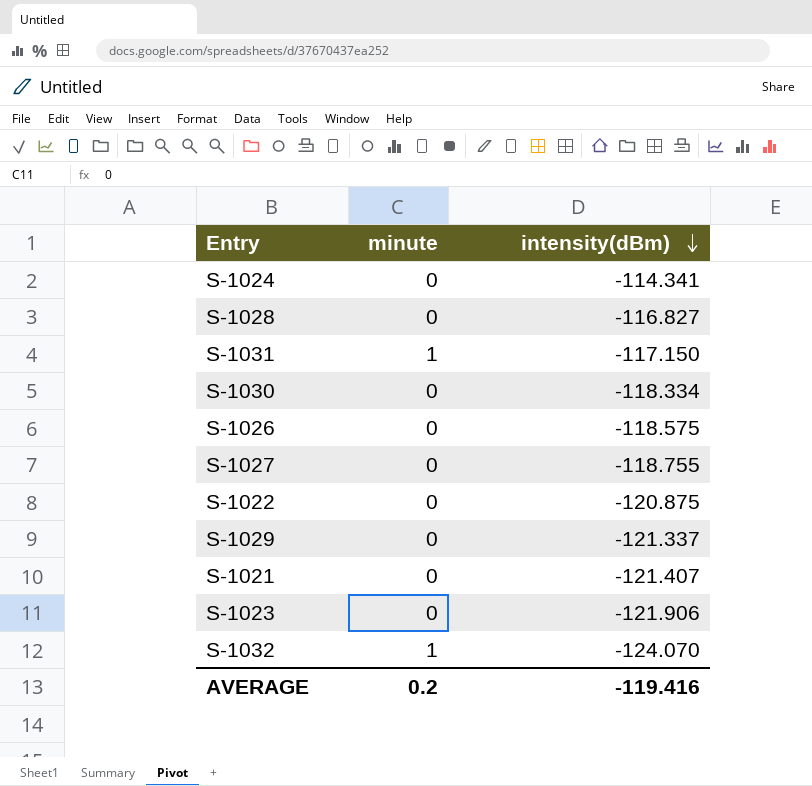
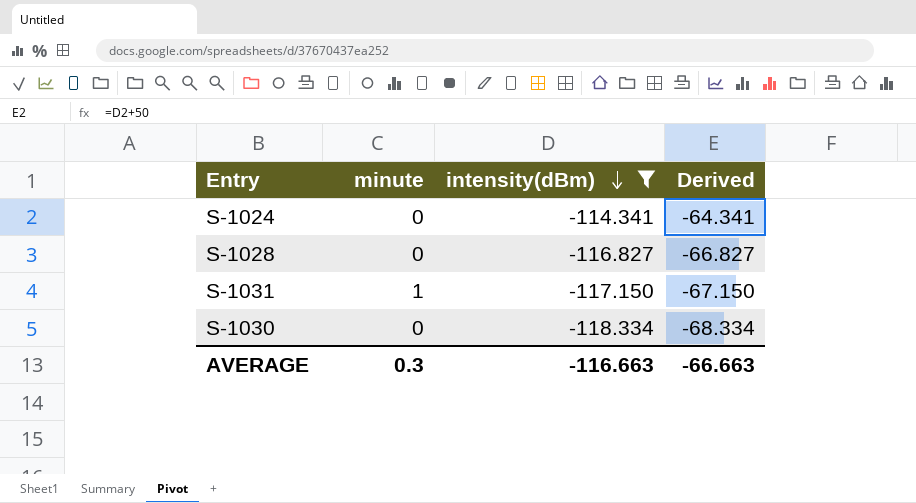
filter: none -> intensity(dBm) >= -118.334
column Derived | formula: none -> [intensity(dBm)] + 50
AVERAGE | minute: 0.2 -> 0.3
AVERAGE | intensity(dBm): -119.416 -> -116.663

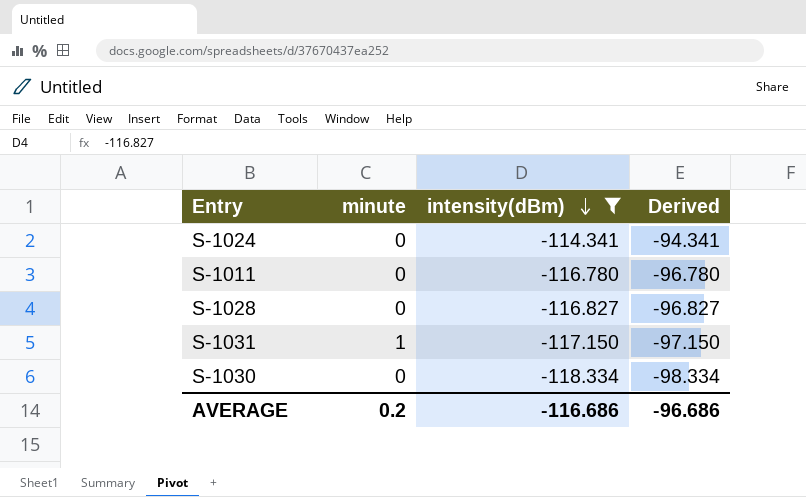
column Derived | formula: [intensity(dBm)] + 50 -> [intensity(dBm)] + 20
row S-1011: none -> 0 | -116.780 | -96.780
AVERAGE | minute: 0.3 -> 0.2
AVERAGE | intensity(dBm): -116.663 -> -116.686
AVERAGE | Derived: -66.663 -> -96.686

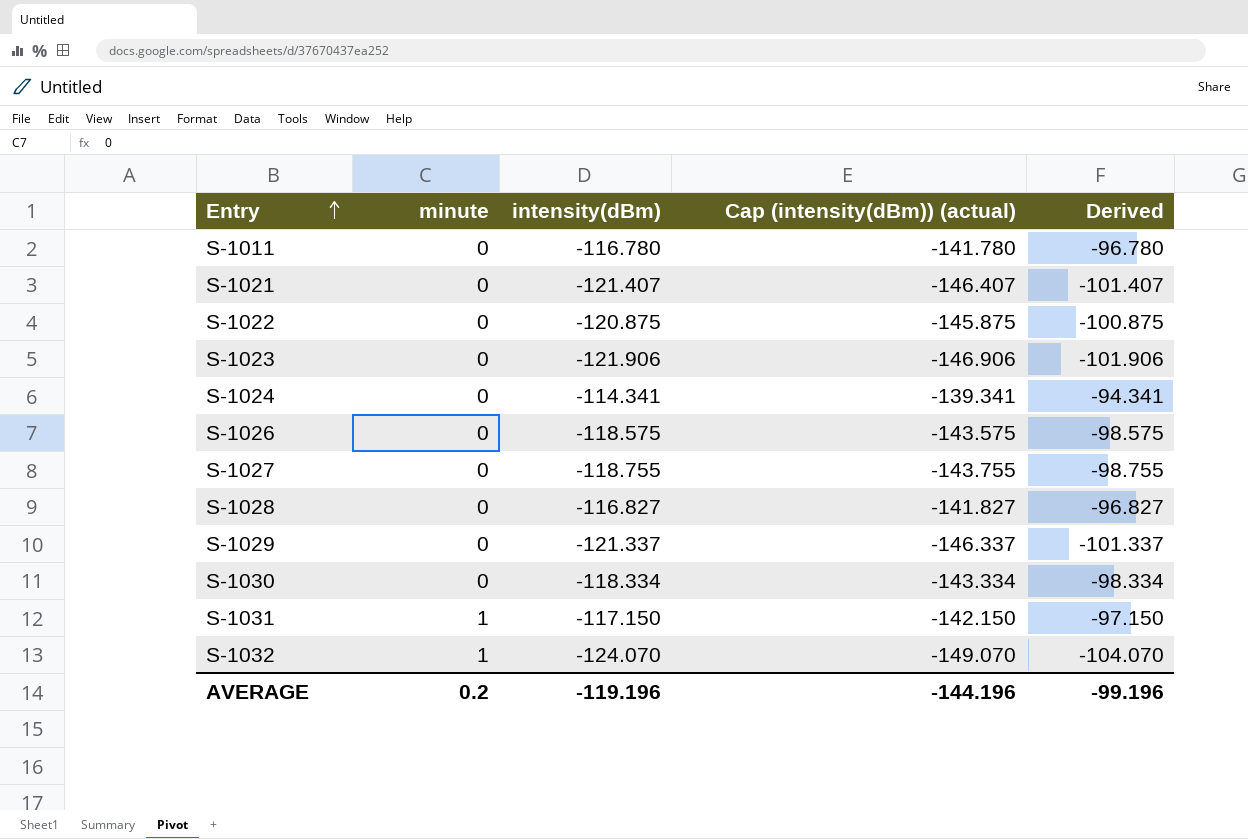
filter: intensity(dBm) >= -118.334 -> none
row order: intensity(dBm) descending -> Entry ascending
column Cap (intensity(dBm)) (actual) | formula: none -> [intensity(dBm)] - 25
AVERAGE | intensity(dBm): -116.686 -> -119.196
AVERAGE | Derived: -96.686 -> -99.196

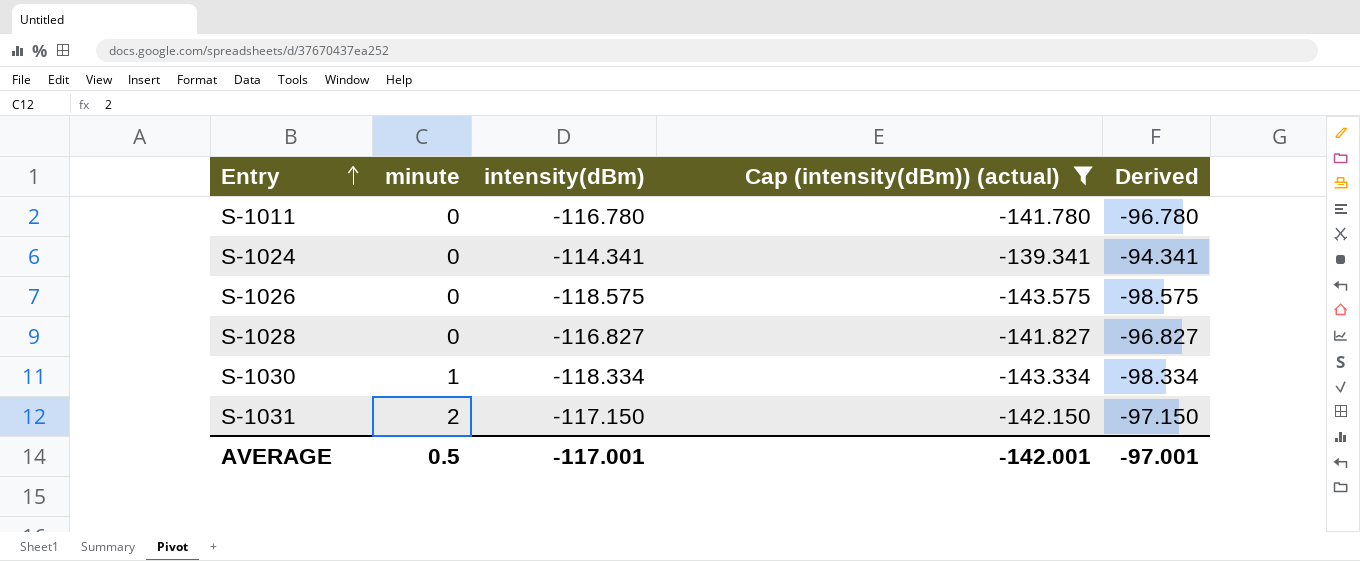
filter: none -> Cap (intensity(dBm)) (actual) >= -143.575
S-1030 | minute: 0 -> 1
S-1031 | minute: 1 -> 2
AVERAGE | minute: 0.2 -> 0.5
AVERAGE | intensity(dBm): -119.196 -> -117.001
AVERAGE | Cap (intensity(dBm)) (actual): -144.196 -> -142.001
AVERAGE | Derived: -99.196 -> -97.001

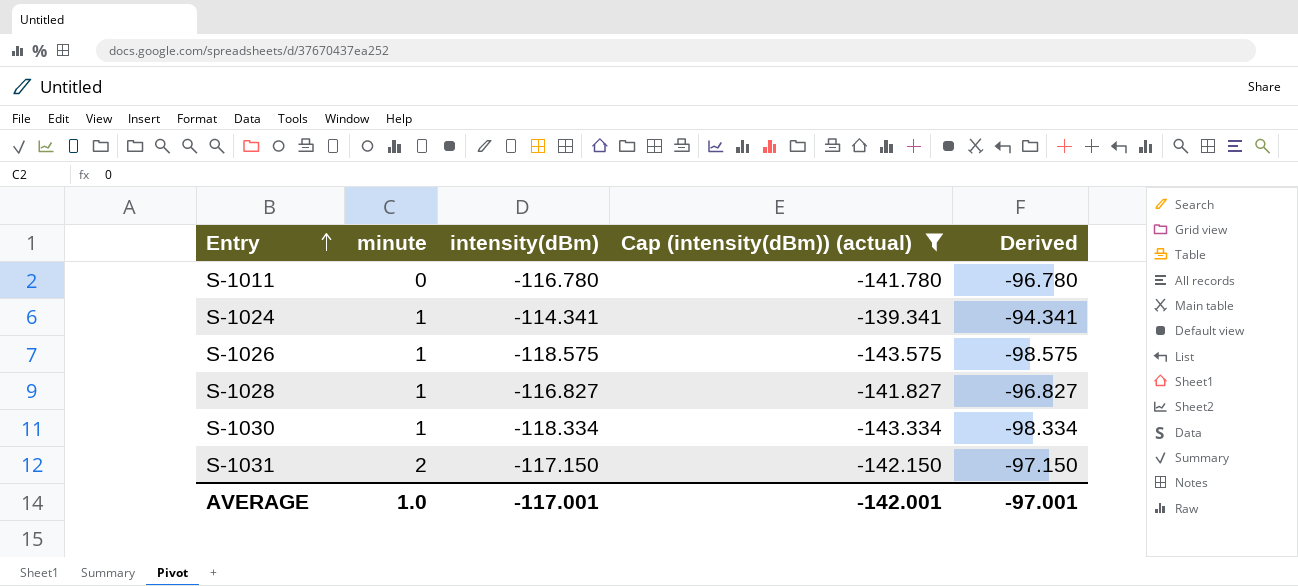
S-1024 | minute: 0 -> 1
S-1026 | minute: 0 -> 1
S-1028 | minute: 0 -> 1
AVERAGE | minute: 0.5 -> 1.0

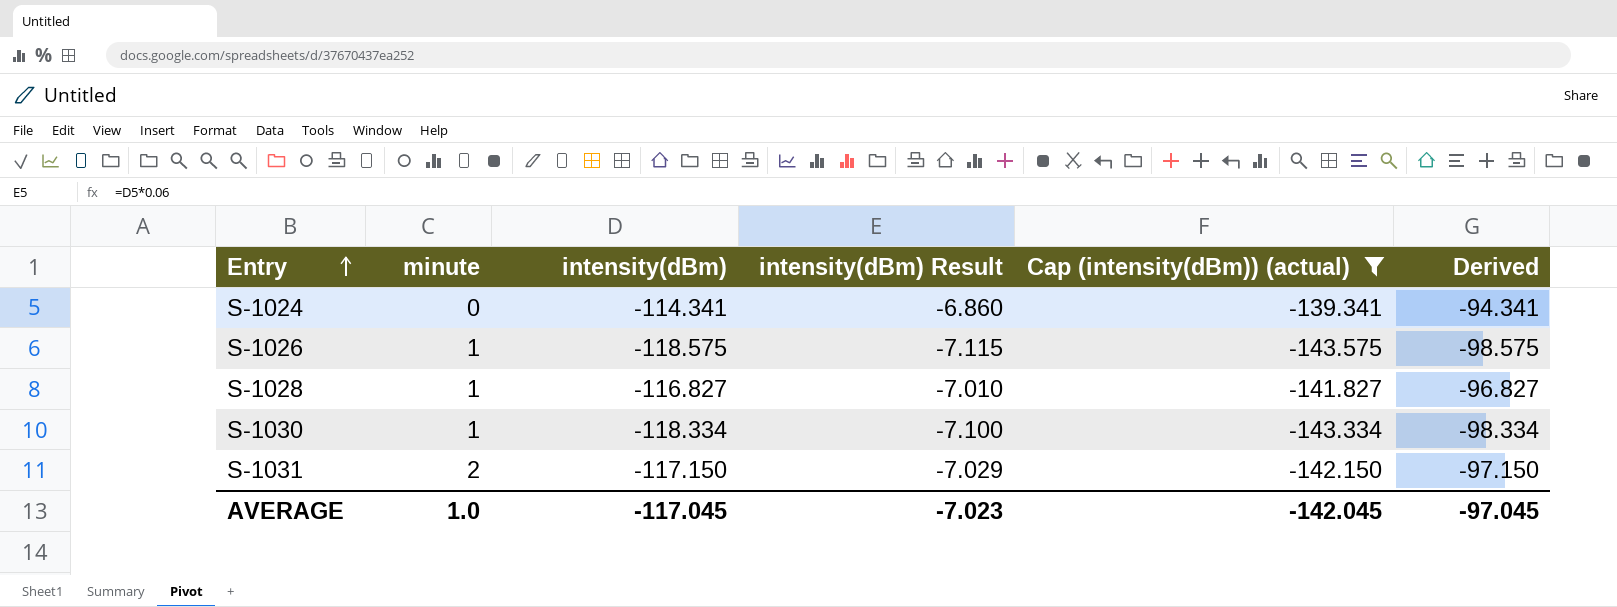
column intensity(dBm) Result | formula: none -> [intensity(dBm)] * 0.06
row S-1011: 0 | -116.780 | -141.780 | -96.780 -> none
S-1024 | minute: 1 -> 0
AVERAGE | intensity(dBm): -117.001 -> -117.045
AVERAGE | Cap (intensity(dBm)) (actual): -142.001 -> -142.045
AVERAGE | Derived: -97.001 -> -97.045

